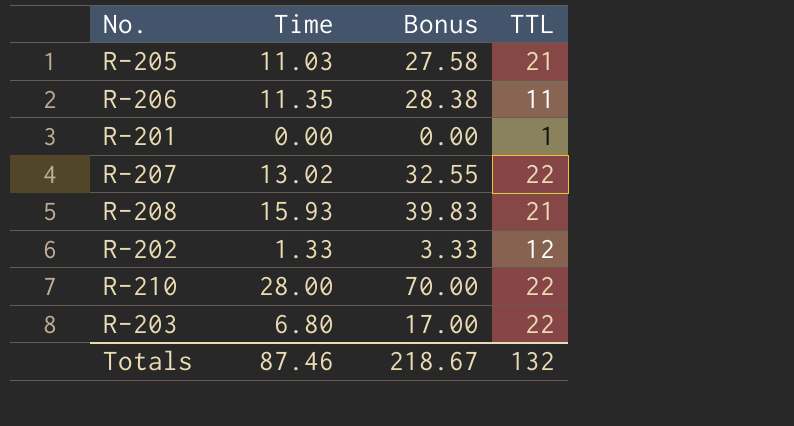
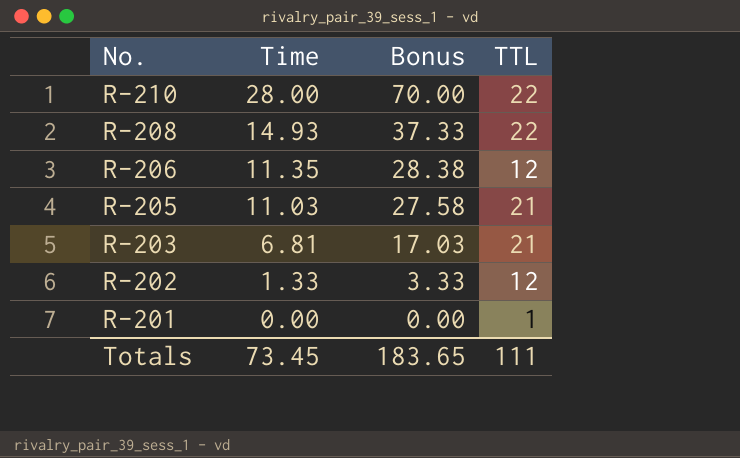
row order: none -> No. descending
row R-207: 13.02 | 32.55 | 22 -> none
R-208 | Time: 15.93 -> 14.93
R-208 | Bonus: 39.83 -> 37.33
R-208 | TTL: 21 -> 22
R-206 | TTL: 11 -> 12
R-203 | Time: 6.80 -> 6.81
R-203 | Bonus: 17.00 -> 17.03
R-203 | TTL: 22 -> 21
Totals | Time: 87.46 -> 73.45
Totals | Bonus: 218.67 -> 183.65
Totals | TTL: 132 -> 111

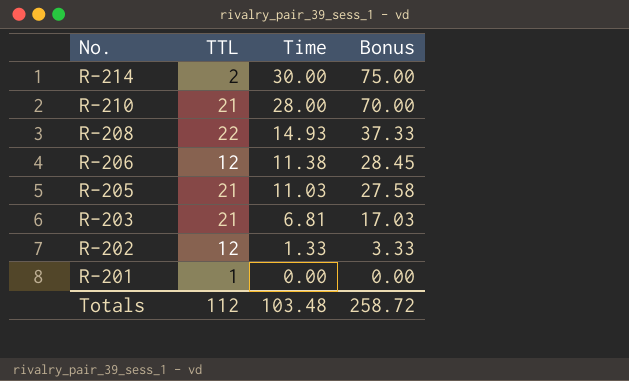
column TTL | position: 4 -> 2
row R-214: none -> 2 | 30.00 | 75.00
R-210 | TTL: 22 -> 21
R-206 | Time: 11.35 -> 11.38
R-206 | Bonus: 28.38 -> 28.45
Totals | TTL: 111 -> 112
Totals | Time: 73.45 -> 103.48
Totals | Bonus: 183.65 -> 258.72

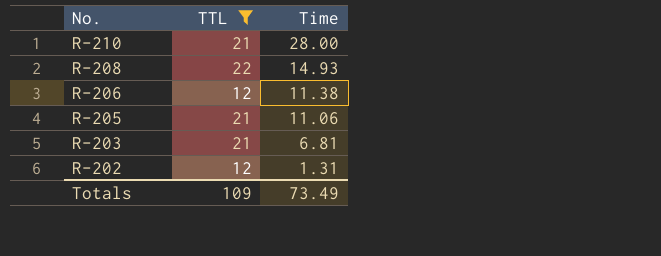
filter: none -> TTL >= 12
column Bonus | formula: [Time] * 2.5 -> none
R-205 | Time: 11.03 -> 11.06
R-202 | Time: 1.33 -> 1.31
Totals | TTL: 112 -> 109
Totals | Time: 103.48 -> 73.49

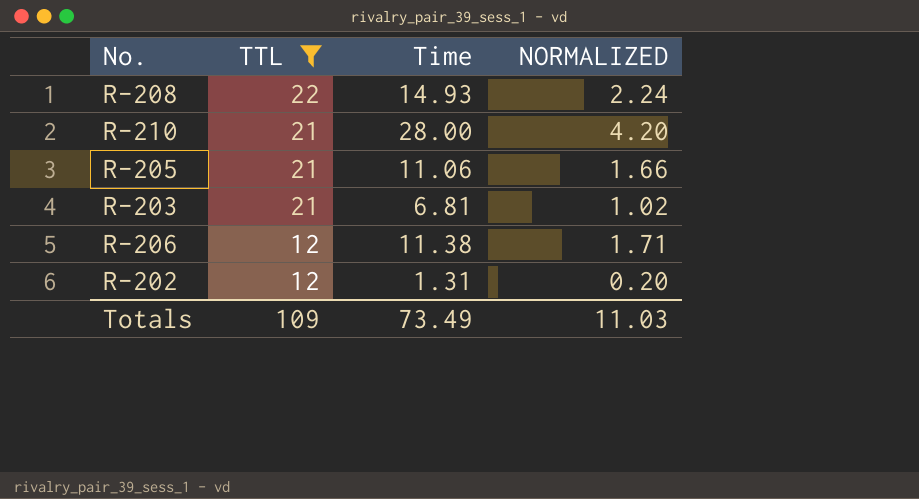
row order: No. descending -> TTL descending
column NORMALIZED | formula: none -> [Time] * 0.15

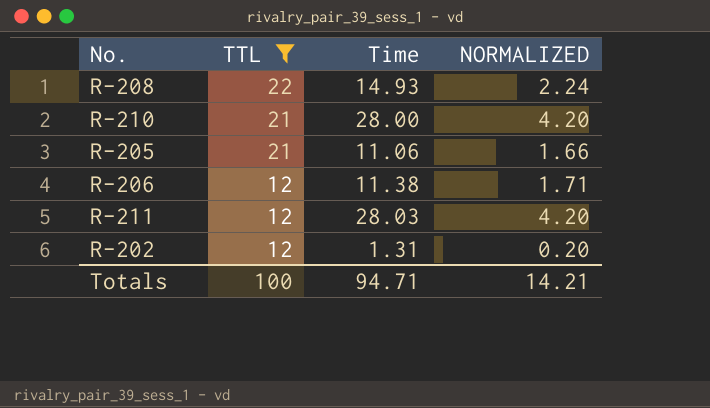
row R-203: 21 | 6.81 | 1.02 -> none
row R-211: none -> 12 | 28.03 | 4.20
Totals | TTL: 109 -> 100
Totals | Time: 73.49 -> 94.71
Totals | NORMALIZED: 11.03 -> 14.21

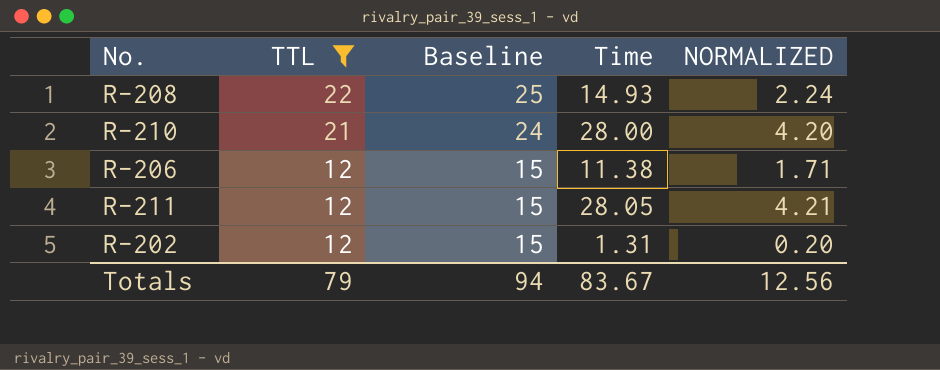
column Baseline | formula: none -> [TTL] + 3
row R-205: 21 | 11.06 | 1.66 -> none
R-211 | Time: 28.03 -> 28.05
R-211 | NORMALIZED: 4.20 -> 4.21
Totals | TTL: 100 -> 79
Totals | Time: 94.71 -> 83.67
Totals | NORMALIZED: 14.21 -> 12.56

